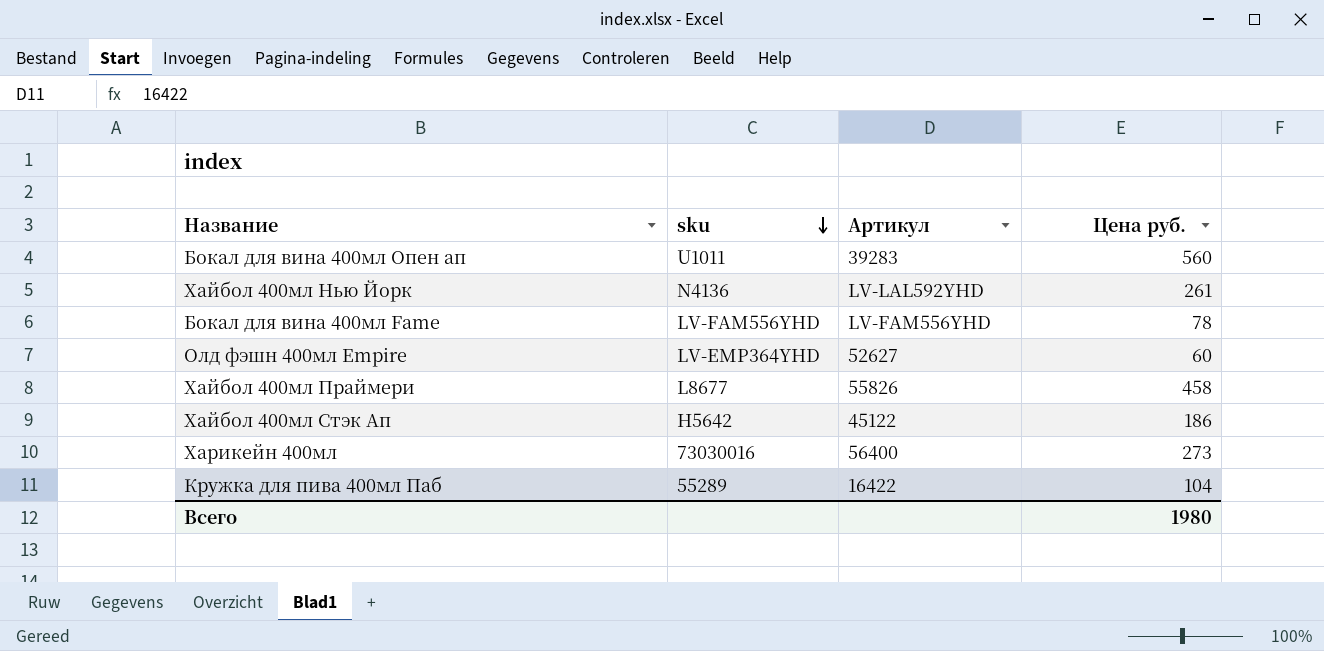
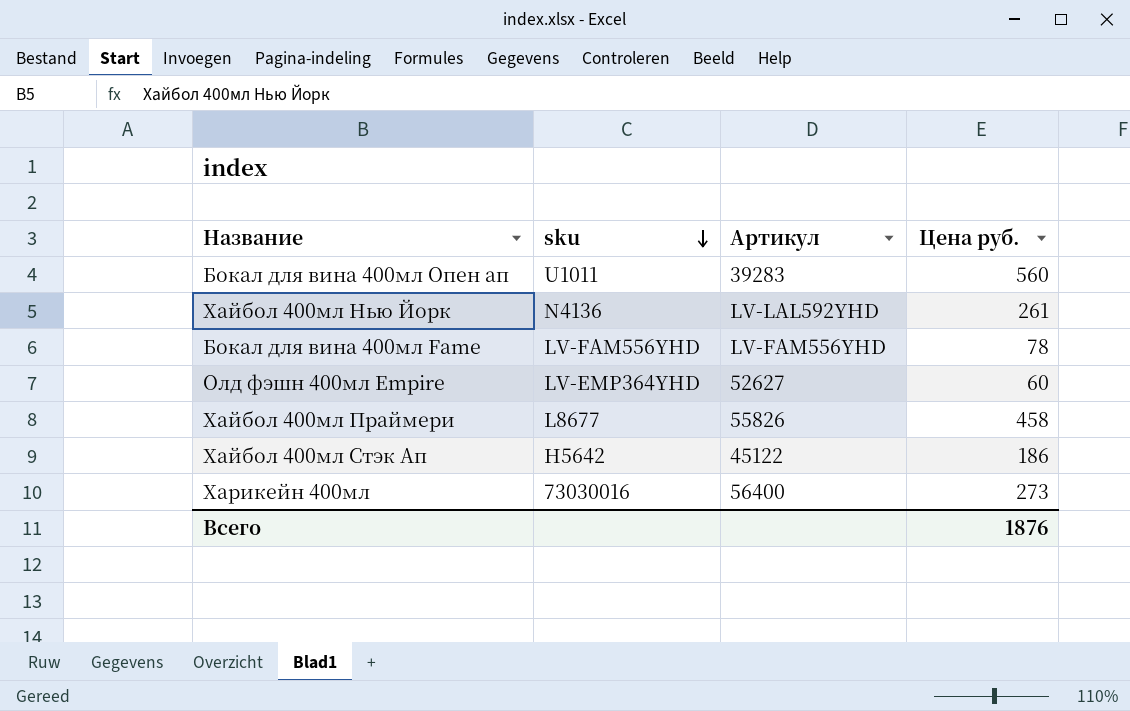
row Кружка для пива 400мл Паб: 55289 | 16422 | 104 -> none
Всего | Цена руб.: 1980 -> 1876

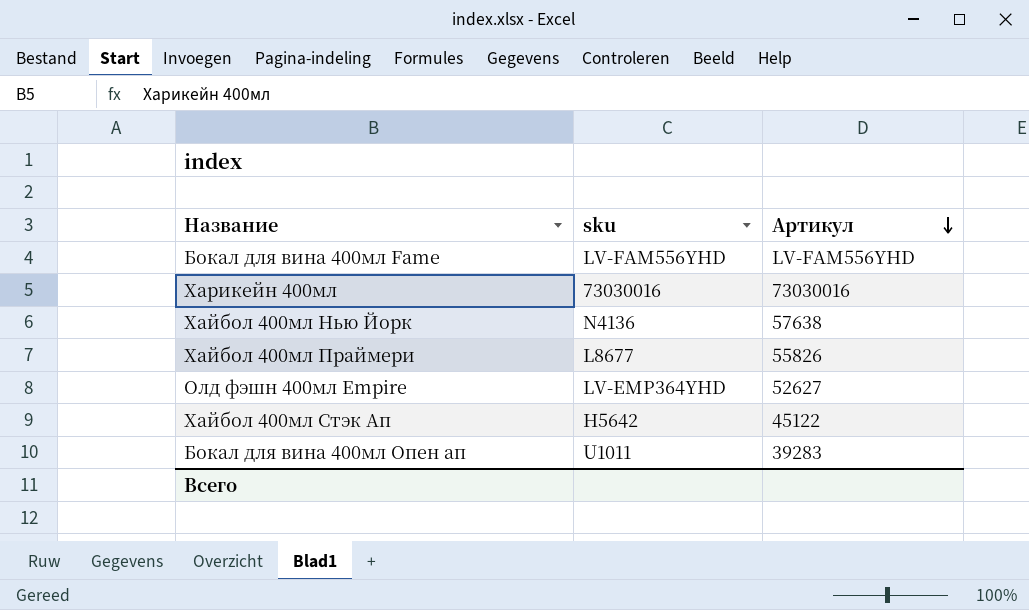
row order: sku descending -> Артикул descending
column Цена руб. | position: 4 -> none
Харикейн 400мл | Артикул: 56400 -> 73030016
Хайбол 400мл Нью Йорк | Артикул: LV-LAL592YHD -> 57638

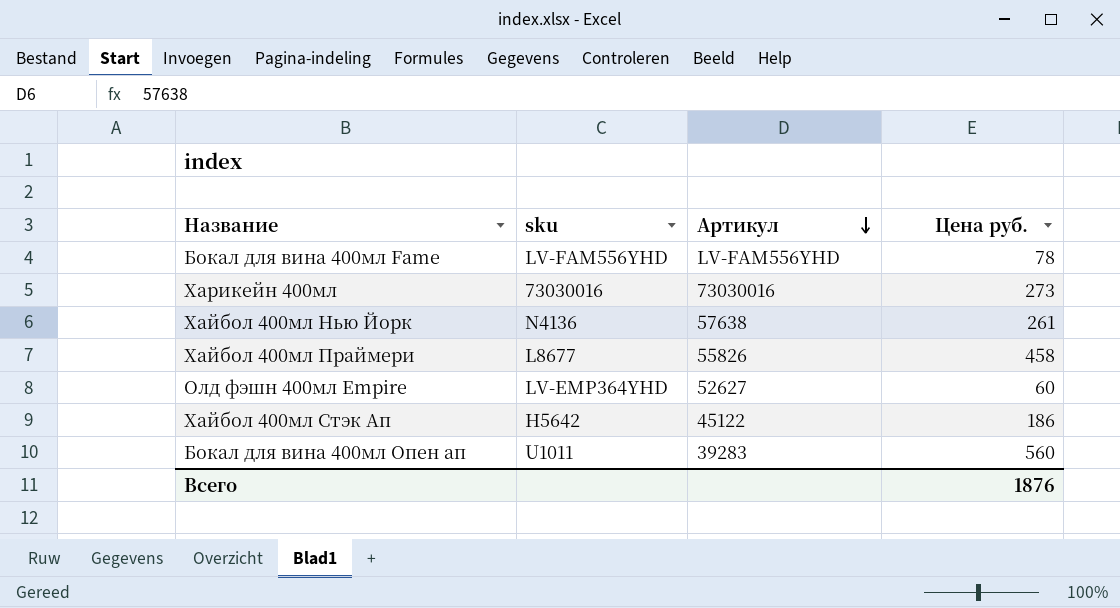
column Цена руб. | position: none -> 4

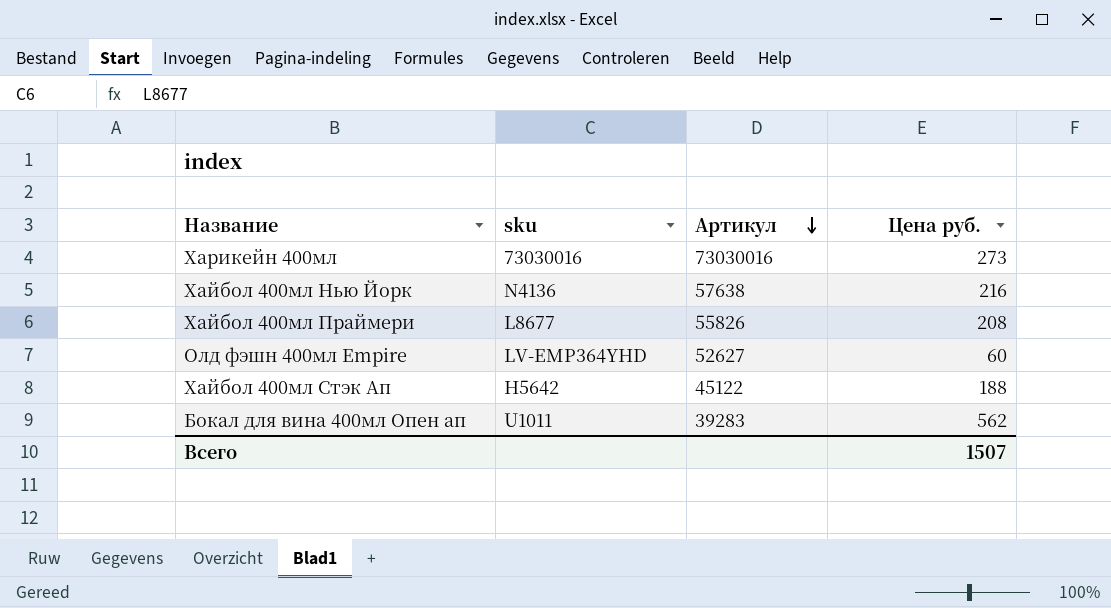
row Бокал для вина 400мл Fame: LV-FAM556YHD | LV-FAM556YHD | 78 -> none
Хайбол 400мл Нью Йорк | Цена руб.: 261 -> 216
Хайбол 400мл Праймери | Цена руб.: 458 -> 208
Хайбол 400мл Стэк Ап | Цена руб.: 186 -> 188
Бокал для вина 400мл Опен ап | Цена руб.: 560 -> 562
Всего | Цена руб.: 1876 -> 1507

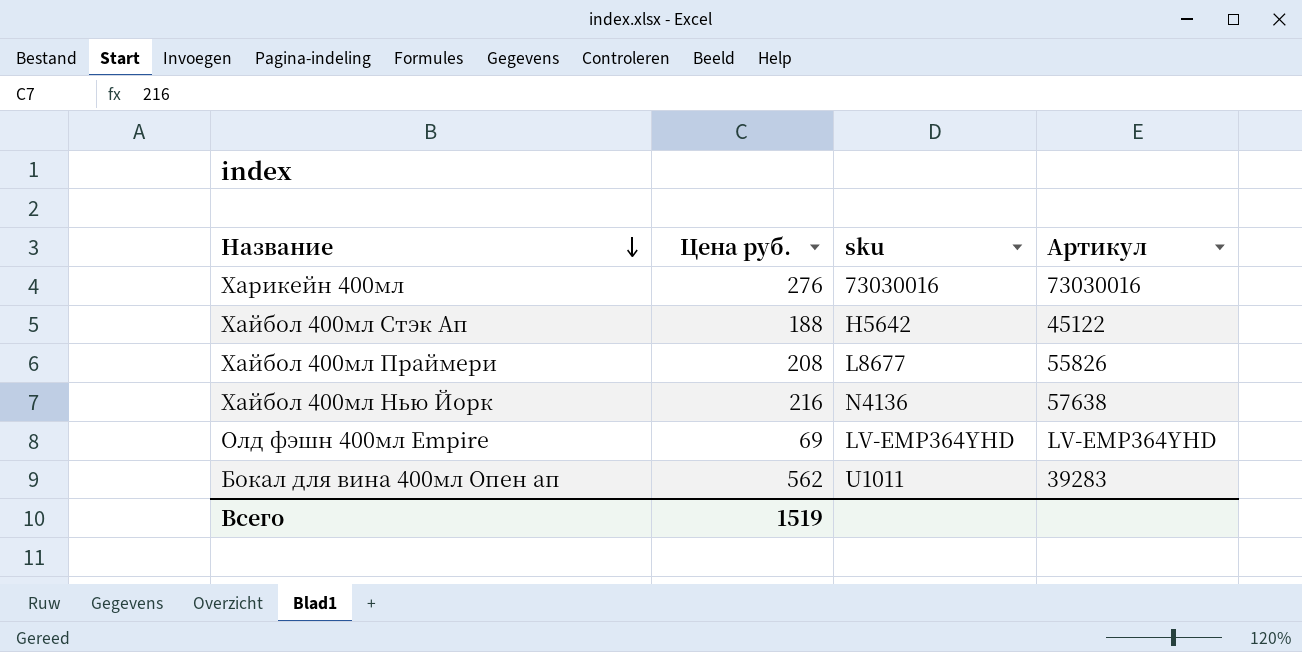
row order: Артикул descending -> Название descending
column Цена руб. | position: 4 -> 2
Харикейн 400мл | Цена руб.: 273 -> 276
Олд фэшн 400мл Empire | Цена руб.: 60 -> 69
Олд фэшн 400мл Empire | Артикул: 52627 -> LV-EMP364YHD
Всего | Цена руб.: 1507 -> 1519

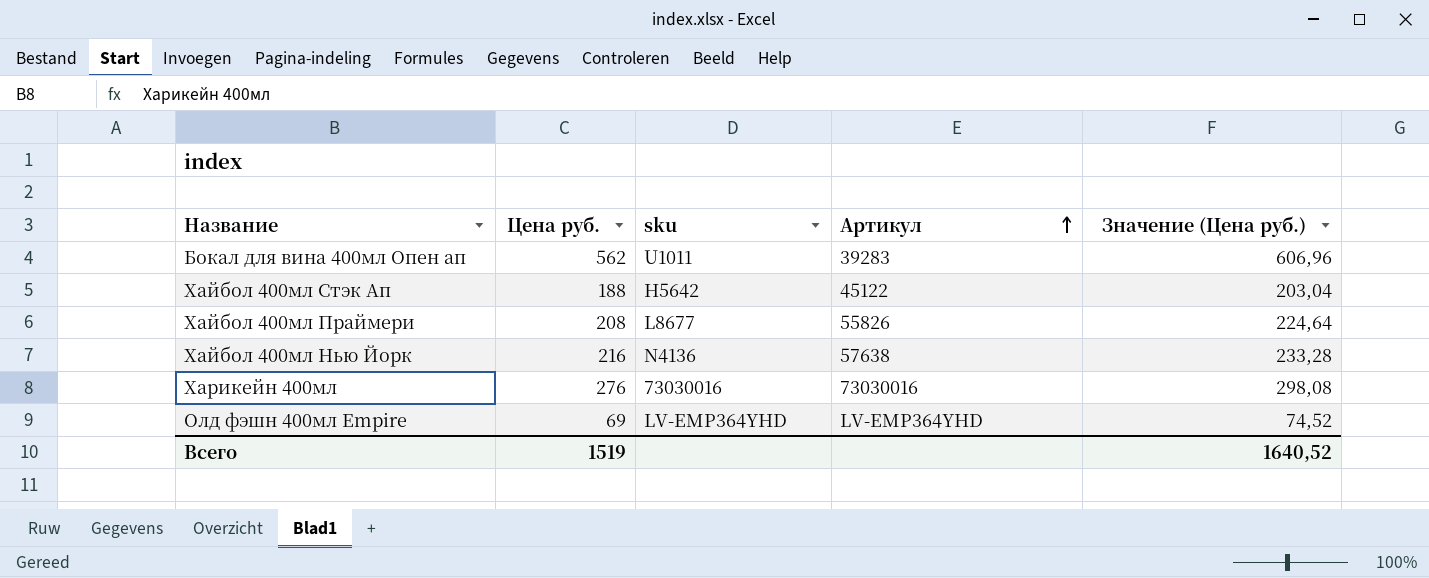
row order: Название descending -> Артикул ascending
column Значение (Цена руб.) | formula: none -> [Цена руб.] * 1,08

